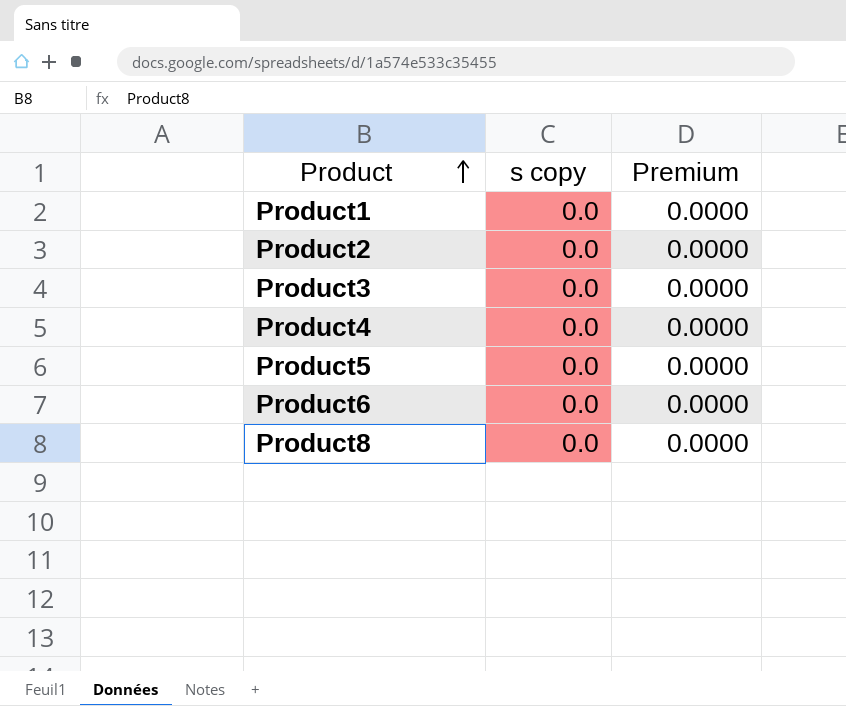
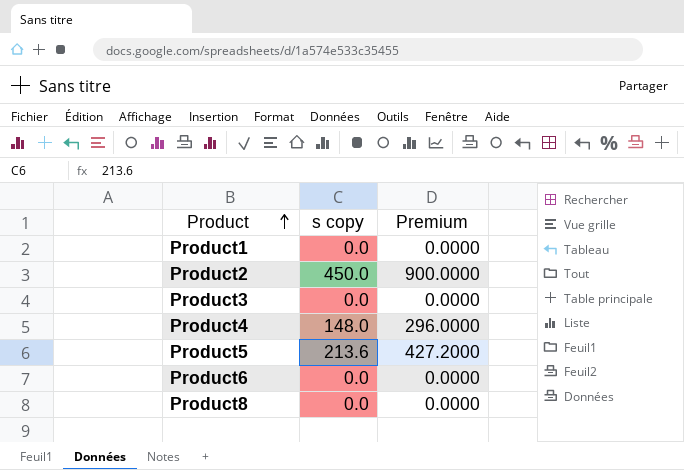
Product2 | s copy: 0.0 -> 450.0
Product2 | Premium: 0.0000 -> 900.0000
Product4 | s copy: 0.0 -> 148.0
Product4 | Premium: 0.0000 -> 296.0000
Product5 | s copy: 0.0 -> 213.6
Product5 | Premium: 0.0000 -> 427.2000

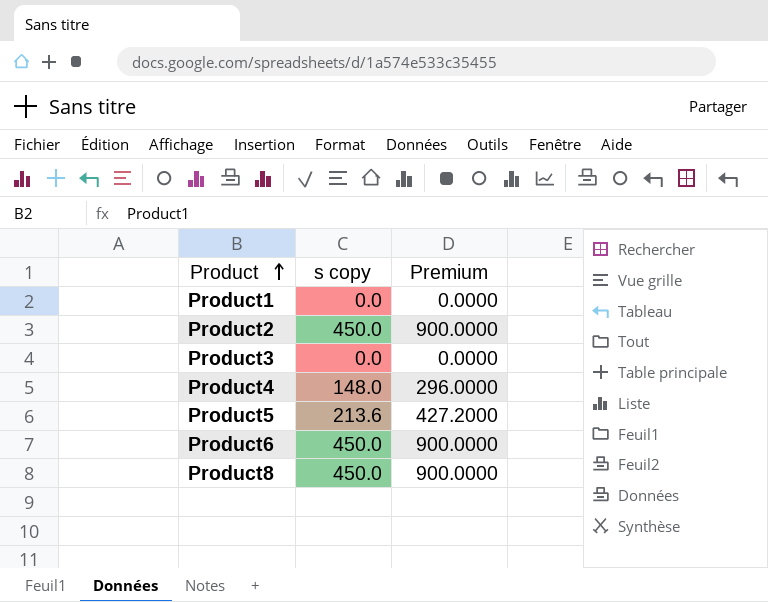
Product6 | s copy: 0.0 -> 450.0
Product6 | Premium: 0.0000 -> 900.0000
Product8 | s copy: 0.0 -> 450.0
Product8 | Premium: 0.0000 -> 900.0000

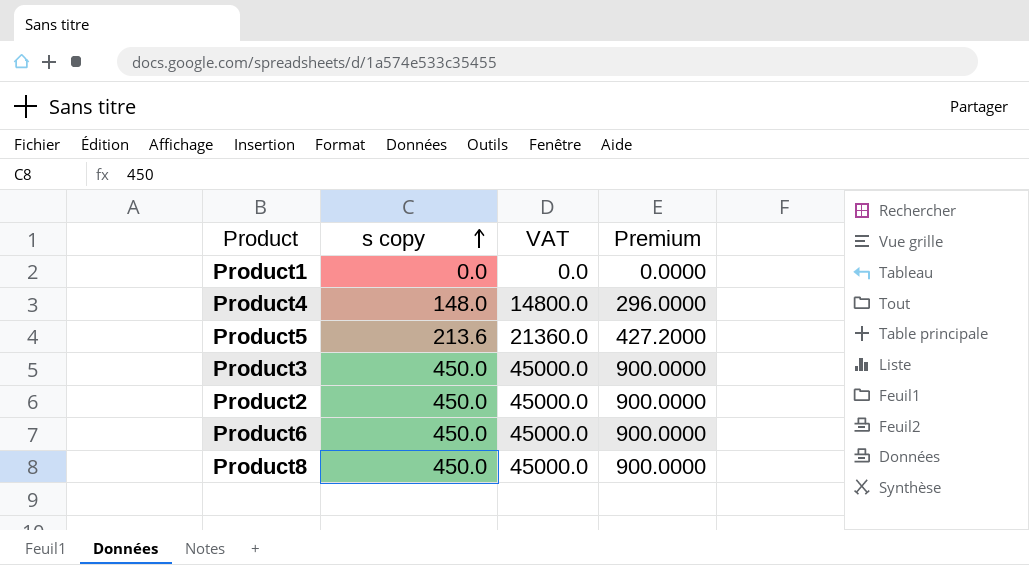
row order: Product ascending -> s copy ascending
column VAT | formula: none -> [s copy] * 100
Product3 | s copy: 0.0 -> 450.0
Product3 | Premium: 0.0000 -> 900.0000

